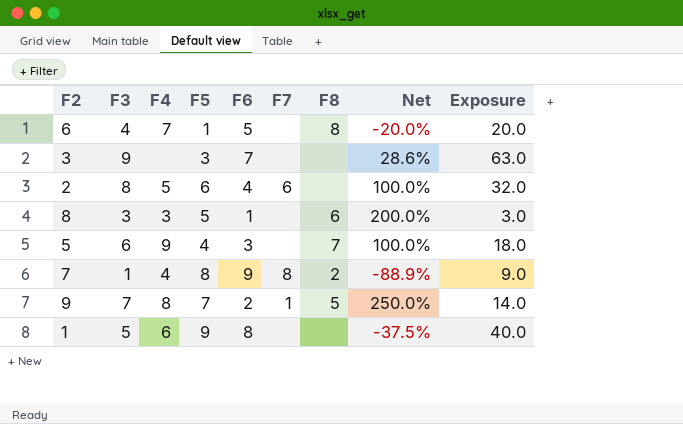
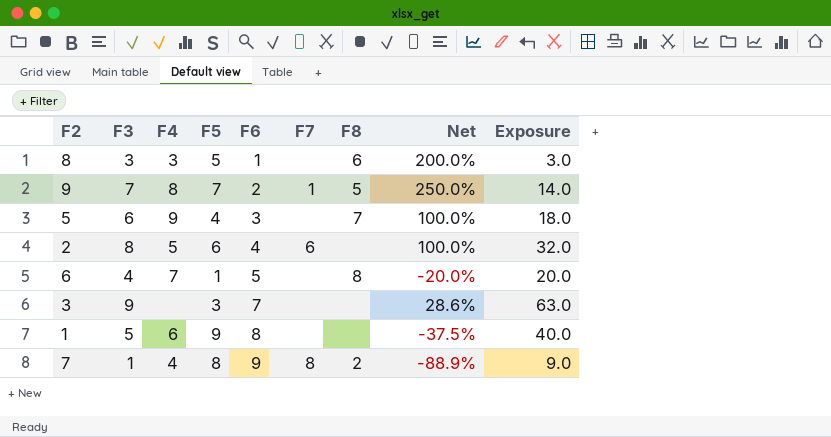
row order: none -> F6 ascending

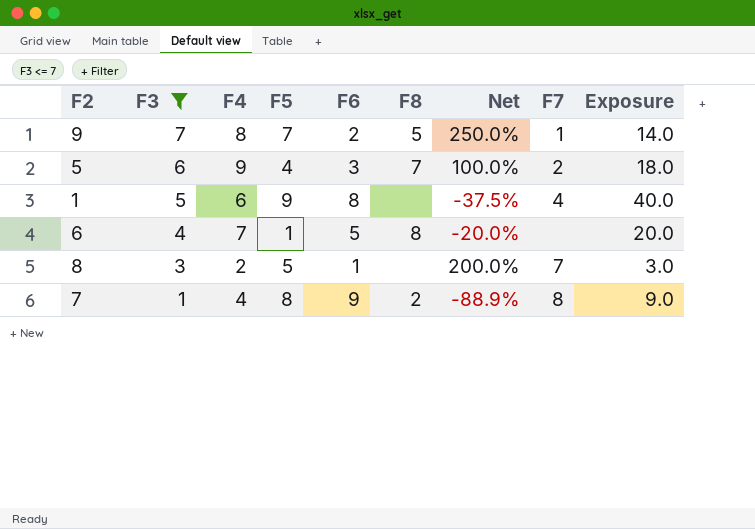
filter: none -> F3 <= 7
row order: F6 ascending -> F3 descending
column F7 | position: 6 -> 8
5 | F7: none -> 2
1 | F7: none -> 4
8 | F4: 3 -> 2
8 | F8: 6 -> none
8 | F7: none -> 7

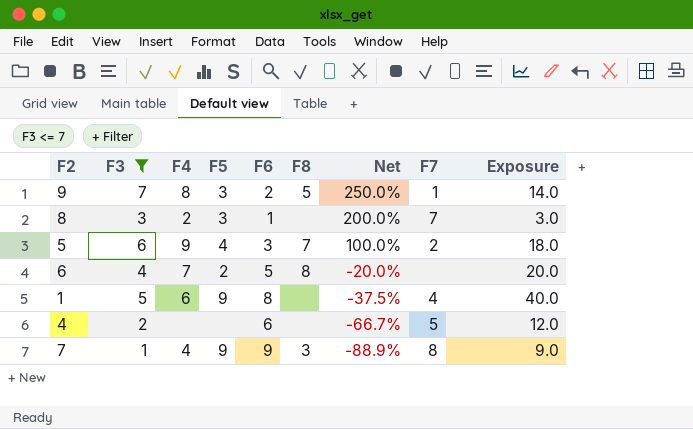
row order: F3 descending -> Net descending
9 | F5: 7 -> 3
8 | F5: 5 -> 3
6 | F5: 1 -> 2
row 4: none -> 2 | none | none | 6 | none | -66.7% | 5 | 12.0
7 | F5: 8 -> 9
7 | F8: 2 -> 3

